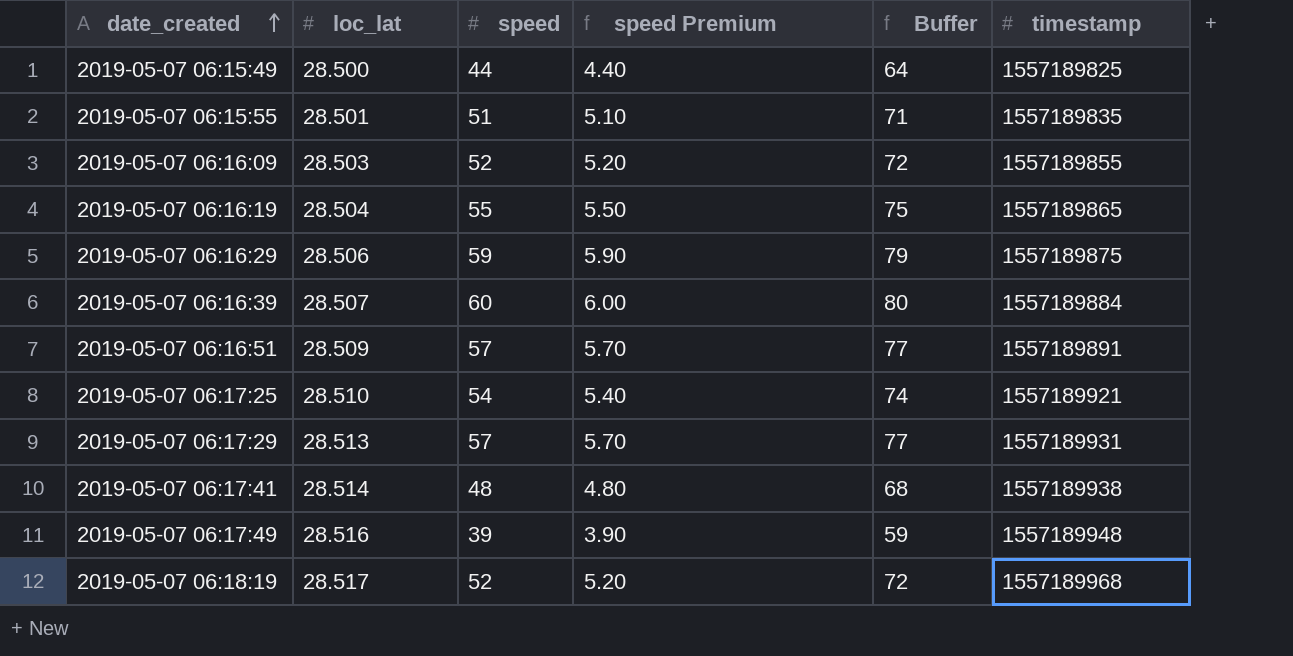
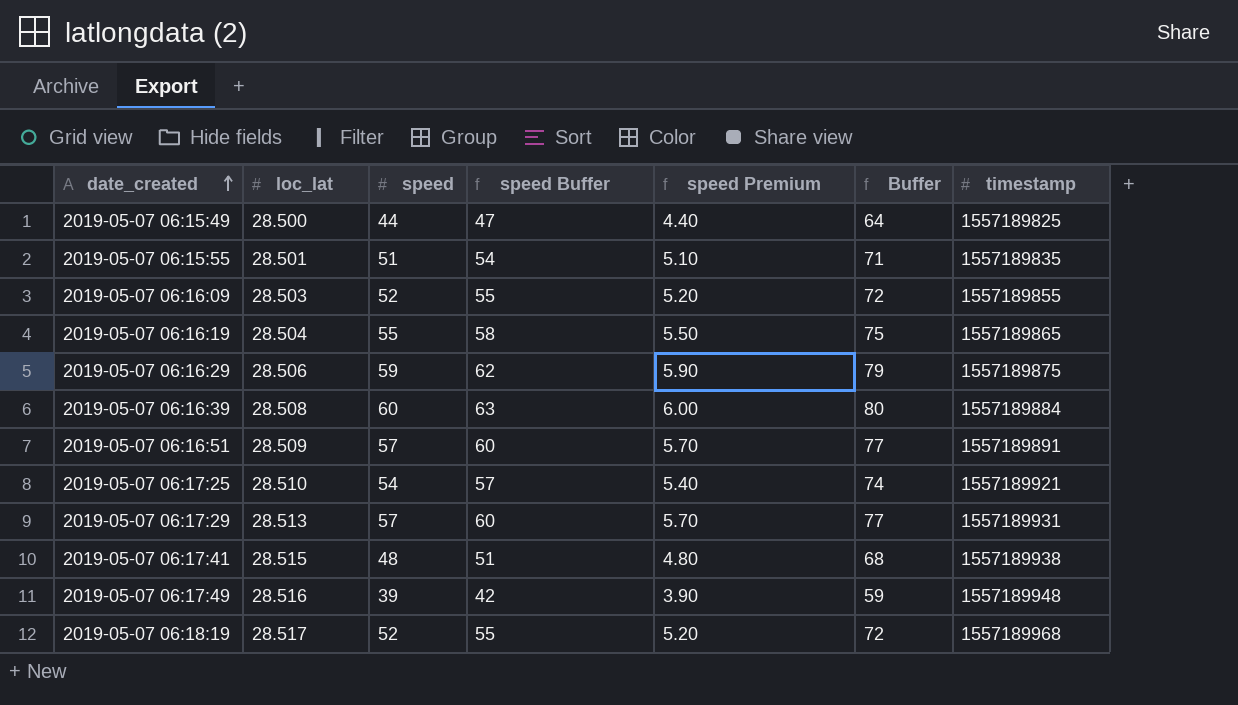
column speed Buffer | formula: none -> [speed] + 3
2019-05-07 06:16:39 | loc_lat: 28.507 -> 28.508
2019-05-07 06:17:41 | loc_lat: 28.514 -> 28.515

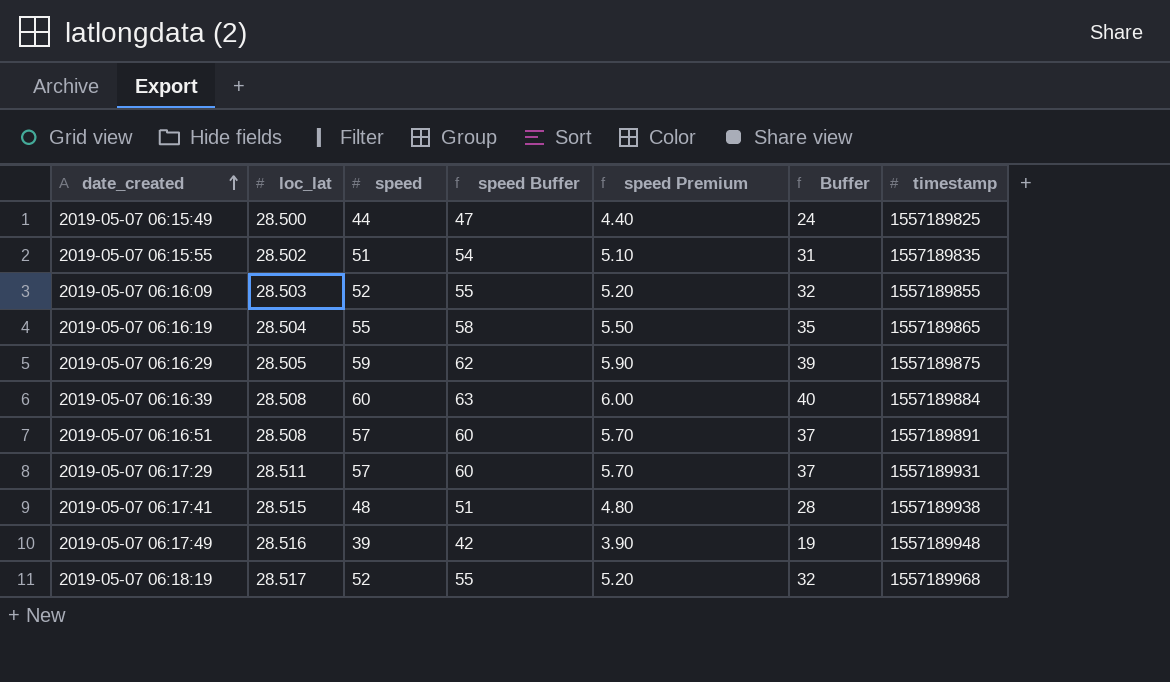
column Buffer | formula: [speed] + 20 -> [speed] - 20
row 2019-05-07 06:17:25: 28.510 | 54 | 57 | 5.40 | 74 | 1557189921 -> none
2019-05-07 06:15:55 | loc_lat: 28.501 -> 28.502
2019-05-07 06:16:29 | loc_lat: 28.506 -> 28.505
2019-05-07 06:16:51 | loc_lat: 28.509 -> 28.508
2019-05-07 06:17:29 | loc_lat: 28.513 -> 28.511

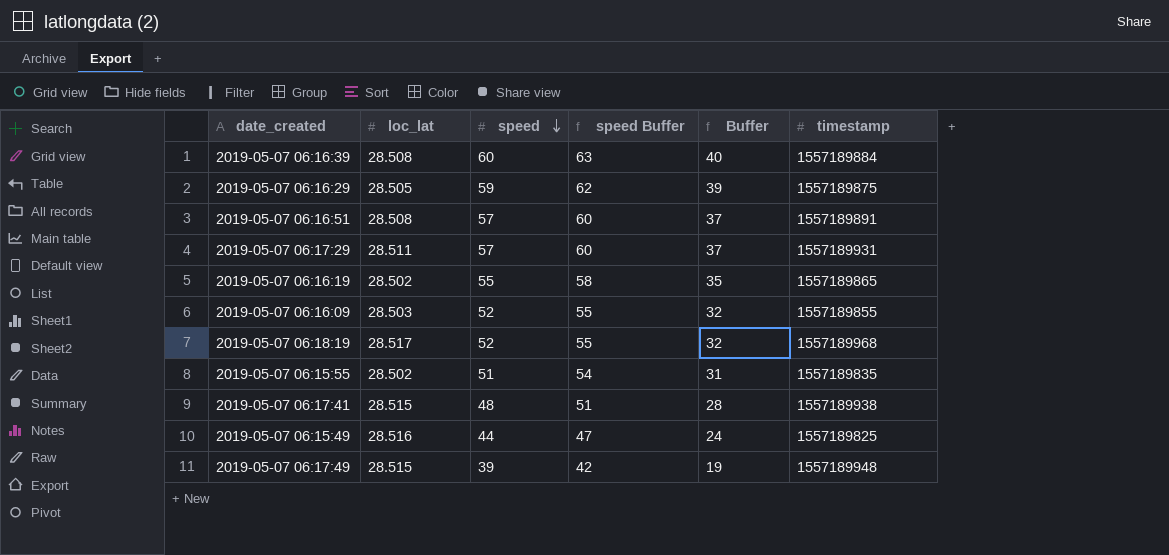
row order: date_created ascending -> speed descending
column speed Premium | formula: [speed] * 0.1 -> none
2019-05-07 06:16:19 | loc_lat: 28.504 -> 28.502
2019-05-07 06:15:49 | loc_lat: 28.500 -> 28.516
2019-05-07 06:17:49 | loc_lat: 28.516 -> 28.515

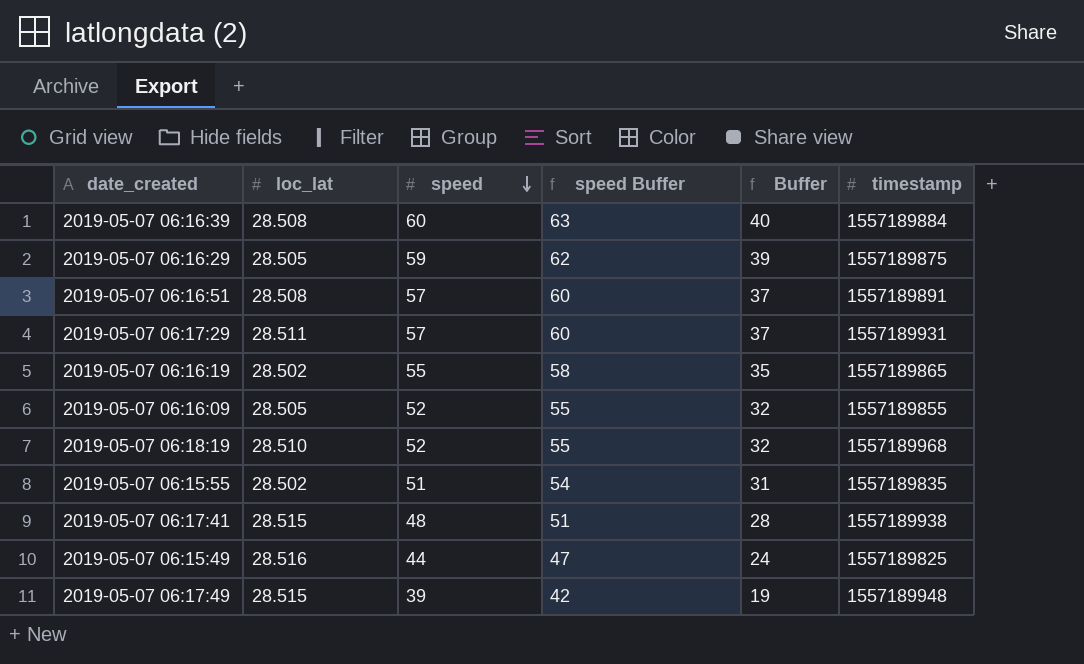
2019-05-07 06:16:09 | loc_lat: 28.503 -> 28.505
2019-05-07 06:18:19 | loc_lat: 28.517 -> 28.510

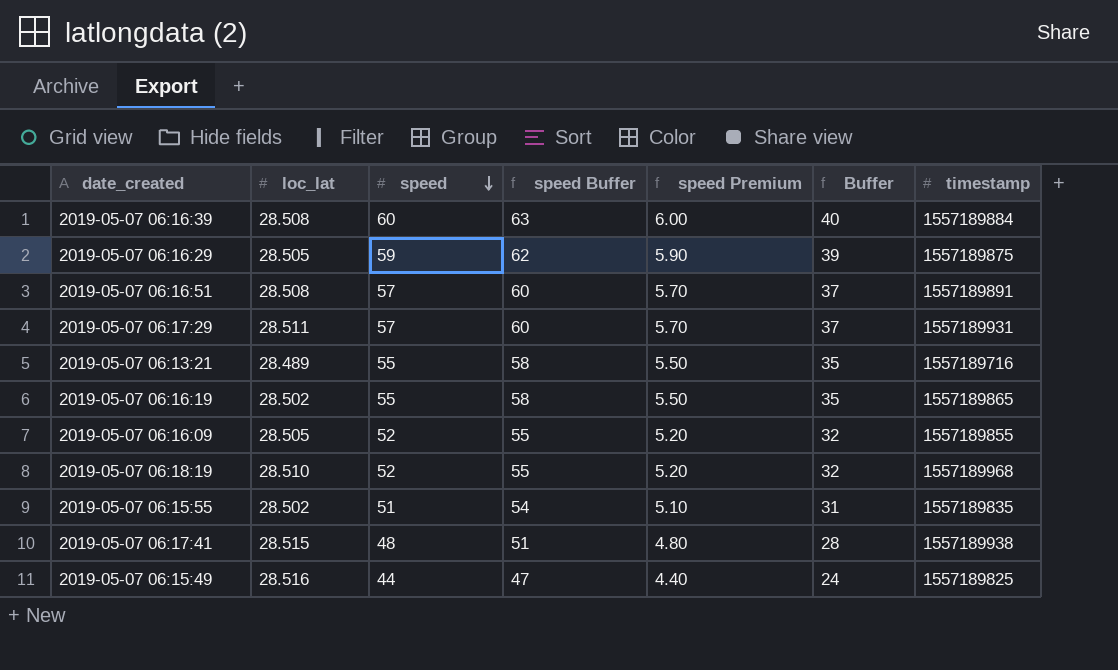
column speed Premium | formula: none -> [speed] * 0.1
row 2019-05-07 06:17:49: 28.515 | 39 | 42 | 19 | 1557189948 -> none
row 2019-05-07 06:13:21: none -> 28.489 | 55 | 58 | 5.50 | 35 | 1557189716

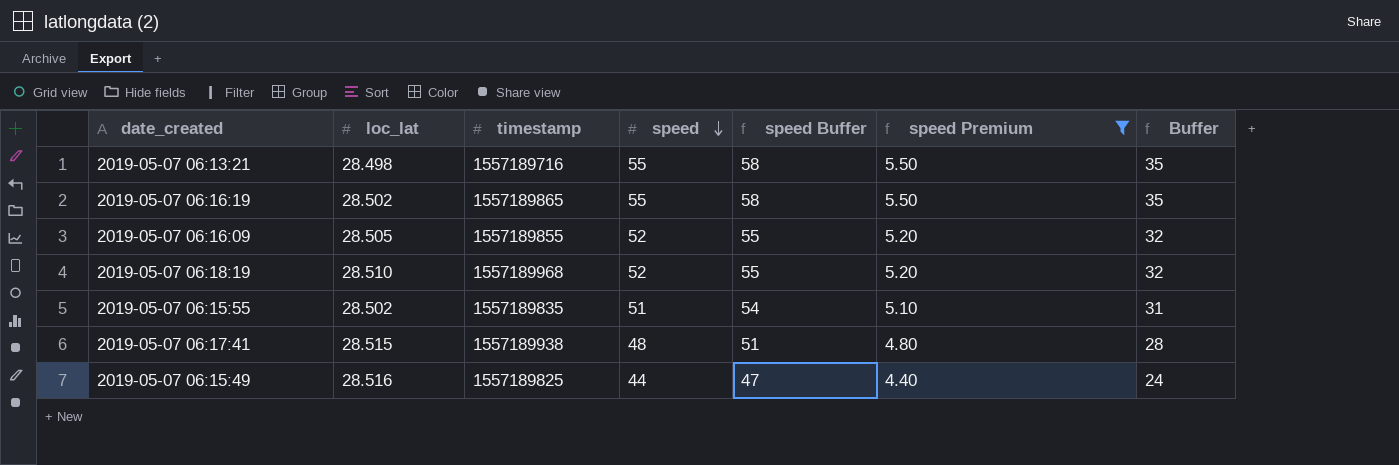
filter: none -> speed Premium <= 5.50
column timestamp | position: 7 -> 3
2019-05-07 06:13:21 | loc_lat: 28.489 -> 28.498

